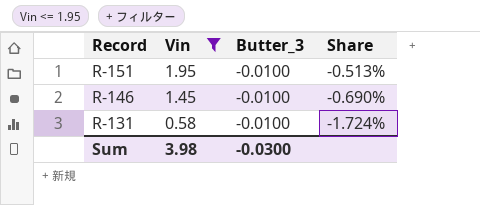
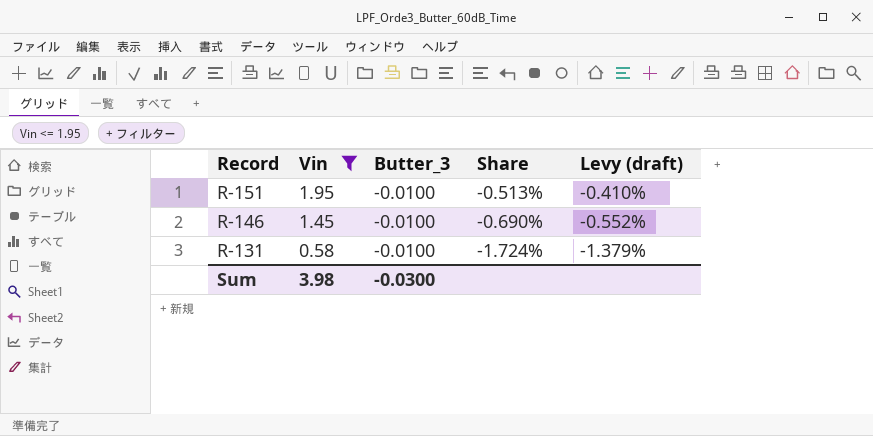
column Levy (draft) | formula: none -> [Share] * 0.8

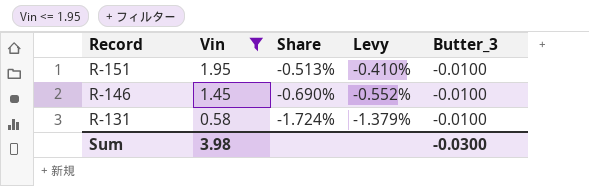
column name: Levy (draft) -> Levy
column Butter_3 | position: 3 -> 5

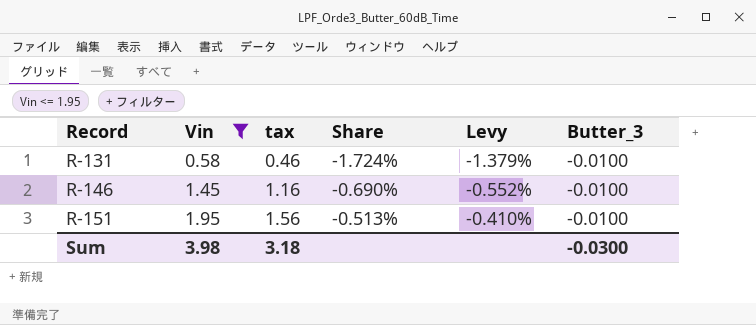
row order: Record descending -> Record ascending
column tax | formula: none -> [Vin] * 0.8

